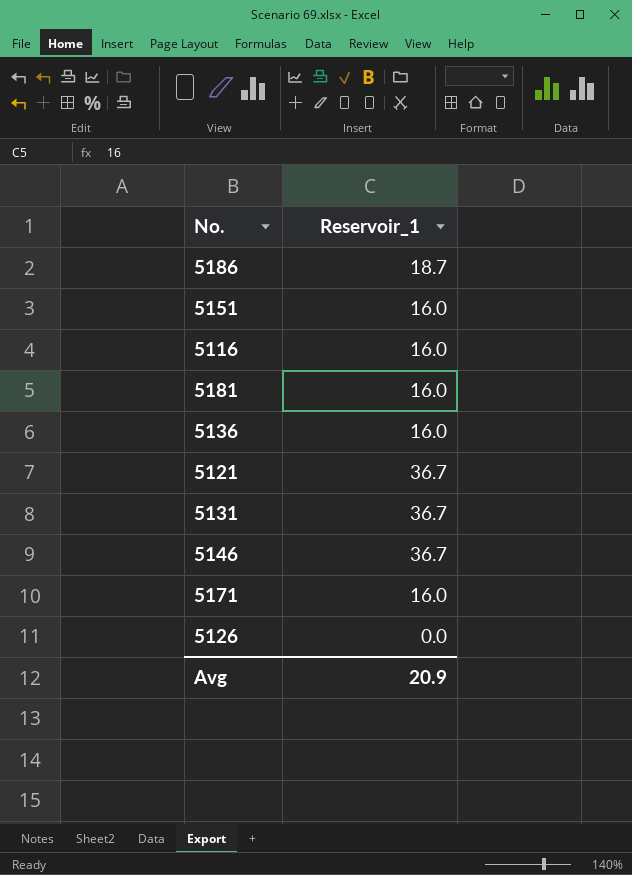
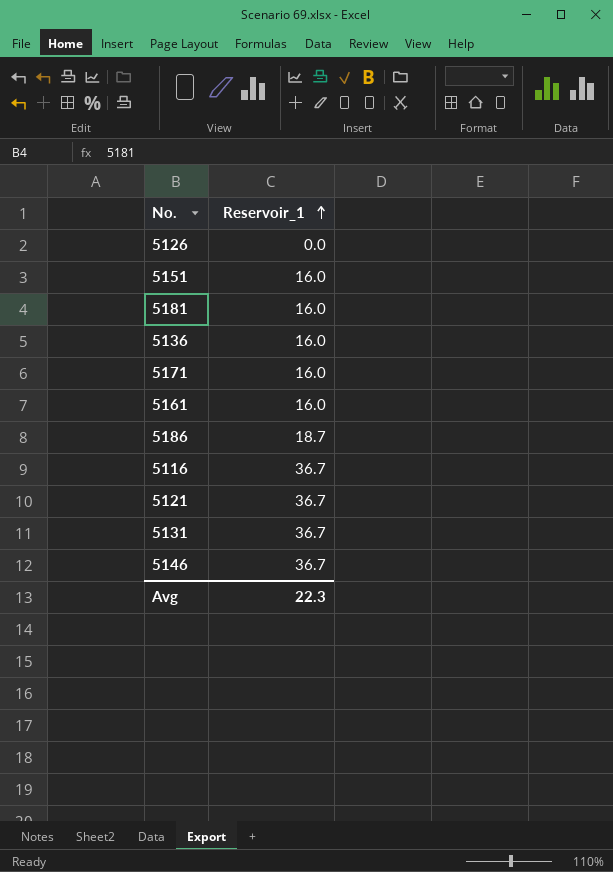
row order: none -> Reservoir_1 ascending
row 5161: none -> 16.0
5116 | Reservoir_1: 16.0 -> 36.7
Avg | Reservoir_1: 20.9 -> 22.3

